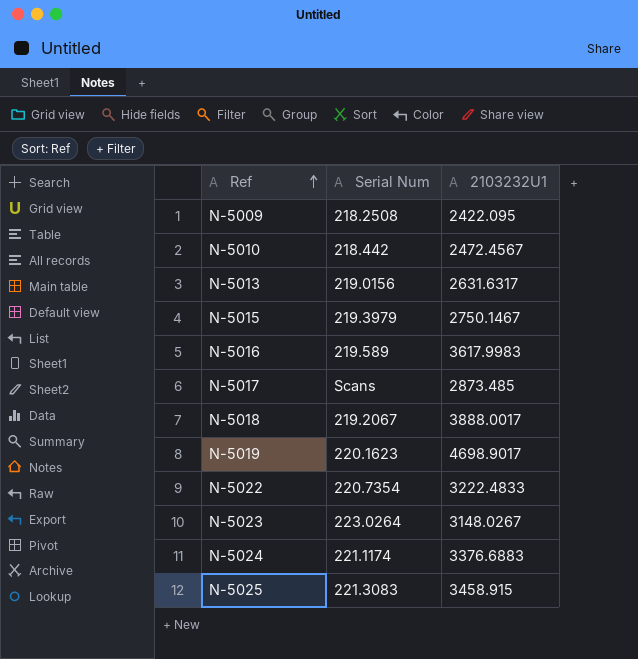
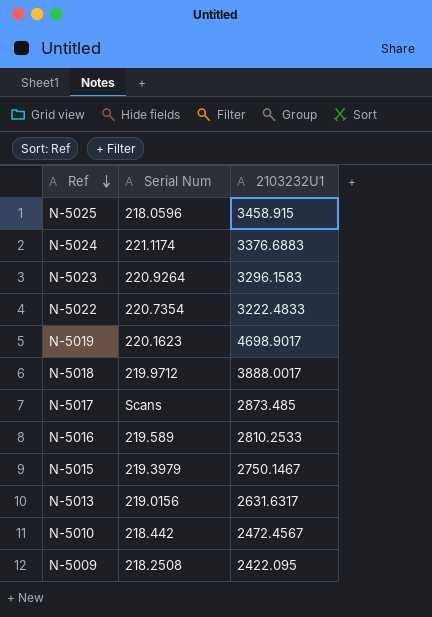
row order: Ref ascending -> Ref descending
N-5025 | Serial Num: 221.3083 -> 218.0596
N-5023 | Serial Num: 223.0264 -> 220.9264
N-5023 | 2103232U1: 3148.0267 -> 3296.1583
N-5018 | Serial Num: 219.2067 -> 219.9712
N-5016 | 2103232U1: 3617.9983 -> 2810.2533

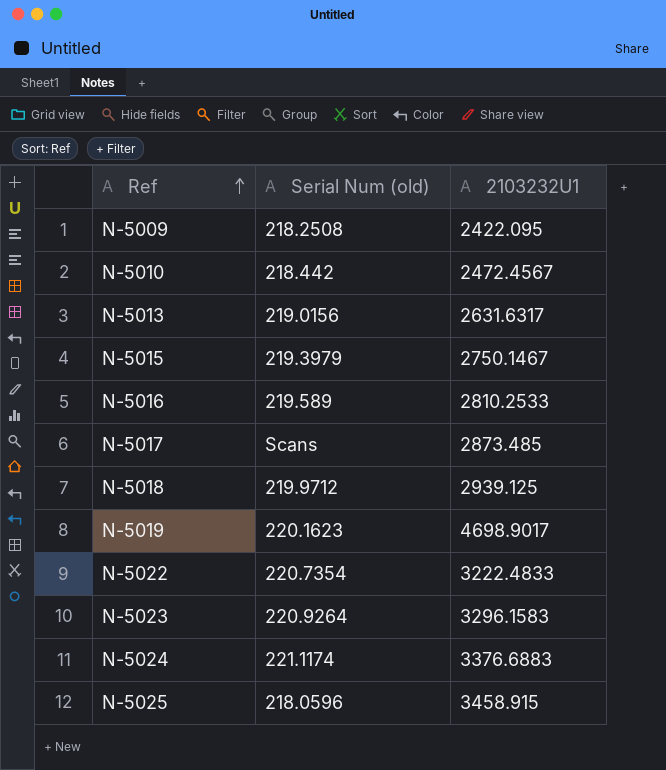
row order: Ref descending -> Ref ascending
column name: Serial Num -> Serial Num (old)
N-5018 | 2103232U1: 3888.0017 -> 2939.125

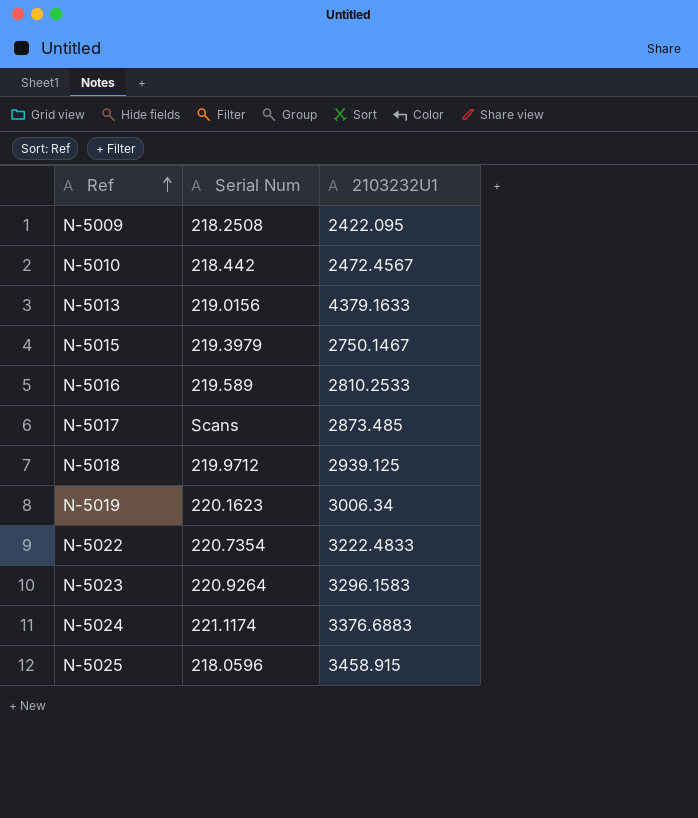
column name: Serial Num (old) -> Serial Num
N-5013 | 2103232U1: 2631.6317 -> 4379.1633
N-5019 | 2103232U1: 4698.9017 -> 3006.34

